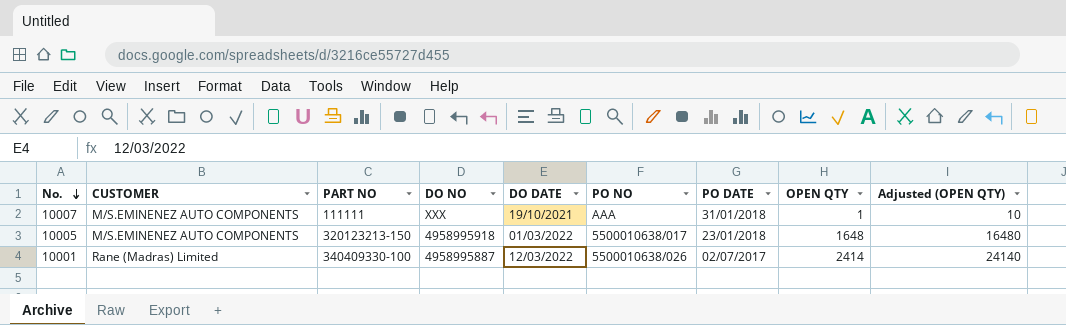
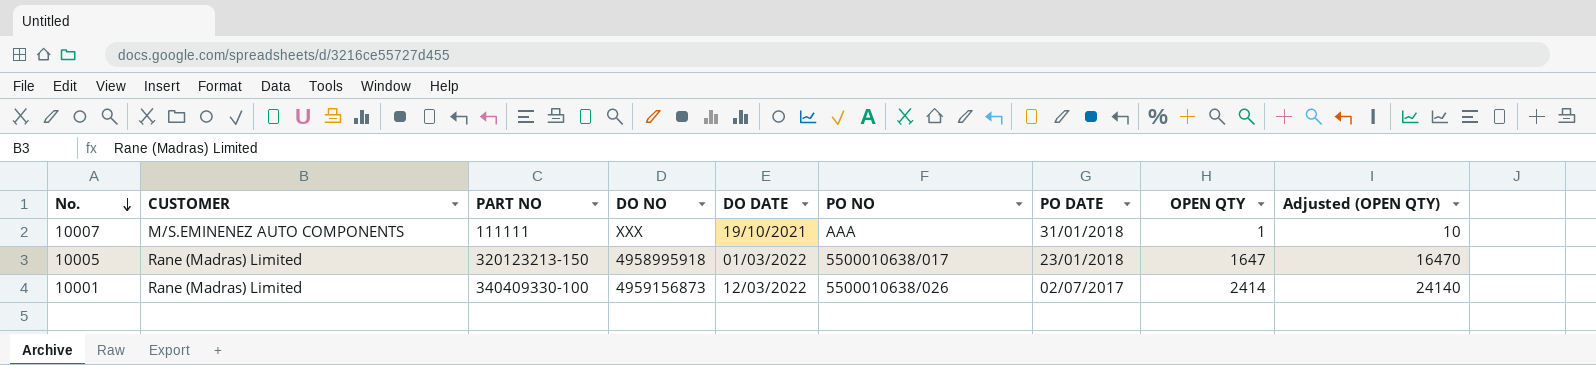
10005 | CUSTOMER: M/S.EMINENEZ AUTO COMPONENTS -> Rane (Madras) Limited
10005 | OPEN QTY: 1648 -> 1647
10005 | Adjusted (OPEN QTY): 16480 -> 16470
10001 | DO NO: 4958995887 -> 4959156873

